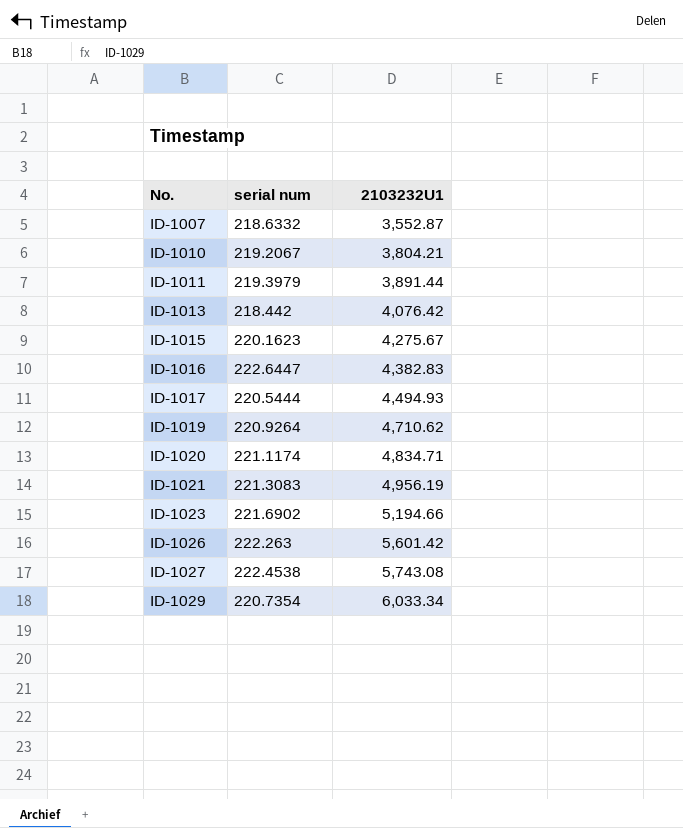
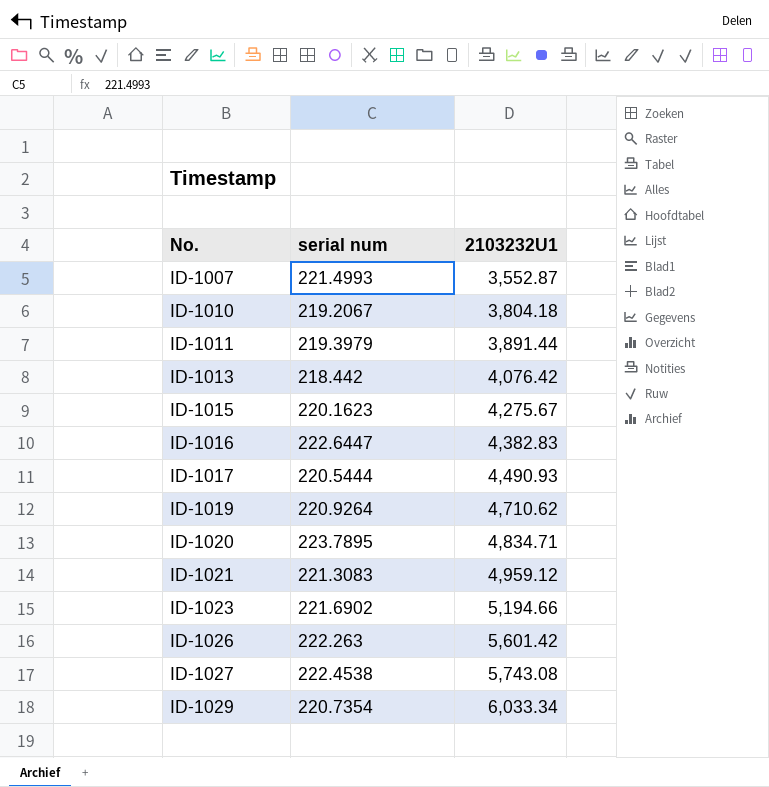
ID-1007 | serial num: 218.6332 -> 221.4993
ID-1010 | 2103232U1: 3,804.21 -> 3,804.18
ID-1017 | 2103232U1: 4,494.93 -> 4,490.93
ID-1020 | serial num: 221.1174 -> 223.7895
ID-1021 | 2103232U1: 4,956.19 -> 4,959.12

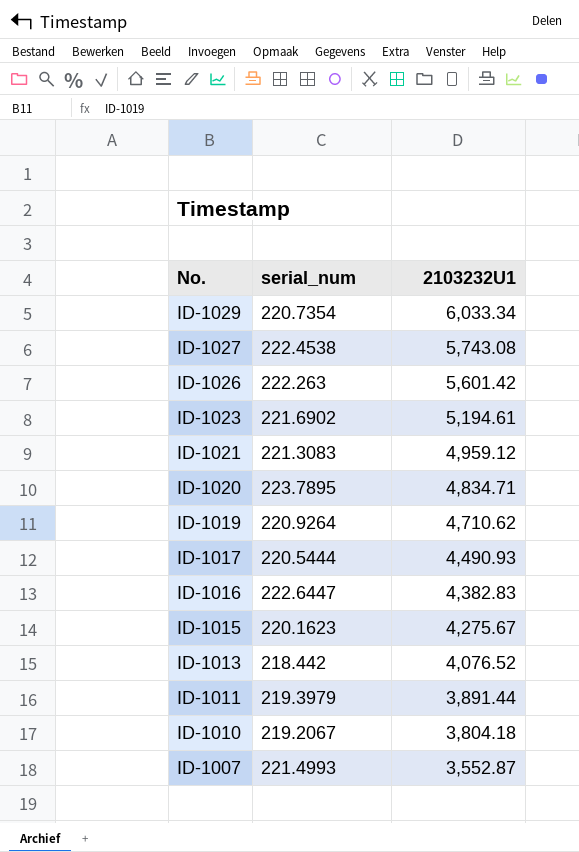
row order: No. ascending -> No. descending
column name: serial num -> serial_num
ID-1023 | 2103232U1: 5,194.66 -> 5,194.61
ID-1013 | 2103232U1: 4,076.42 -> 4,076.52

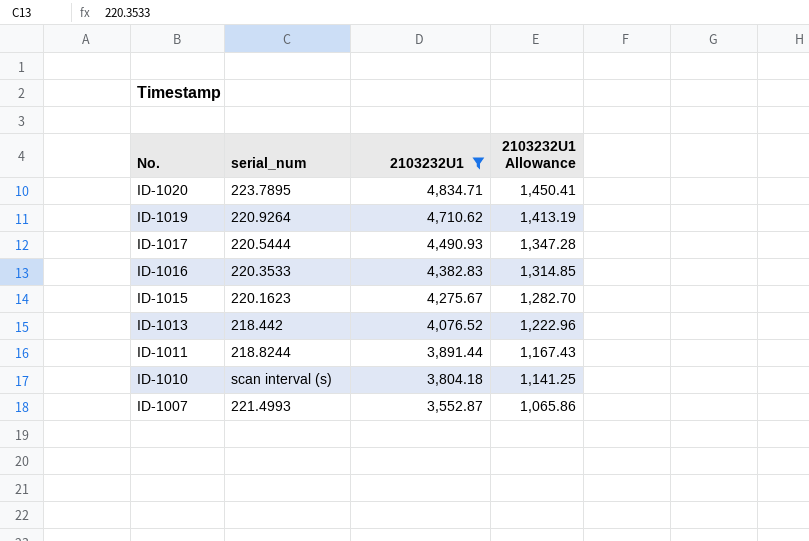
filter: none -> 2103232U1 <= 4,834.71
column 2103232U1 Allowance | formula: none -> [2103232U1] * 0.3
ID-1016 | serial_num: 222.6447 -> 220.3533
ID-1011 | serial_num: 219.3979 -> 218.8244
ID-1010 | serial_num: 219.2067 -> scan interval (s)

